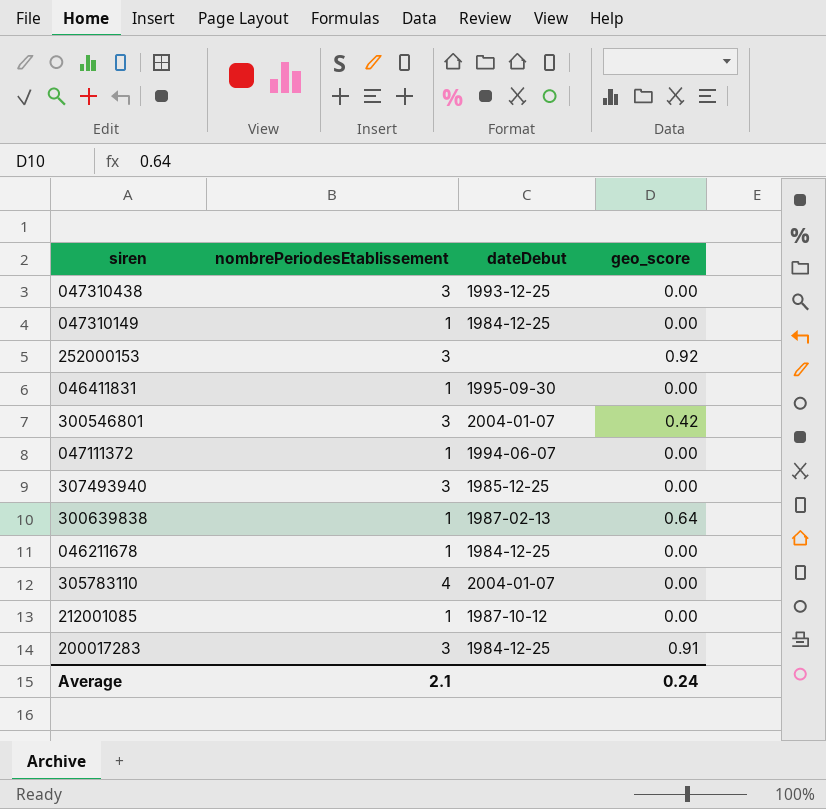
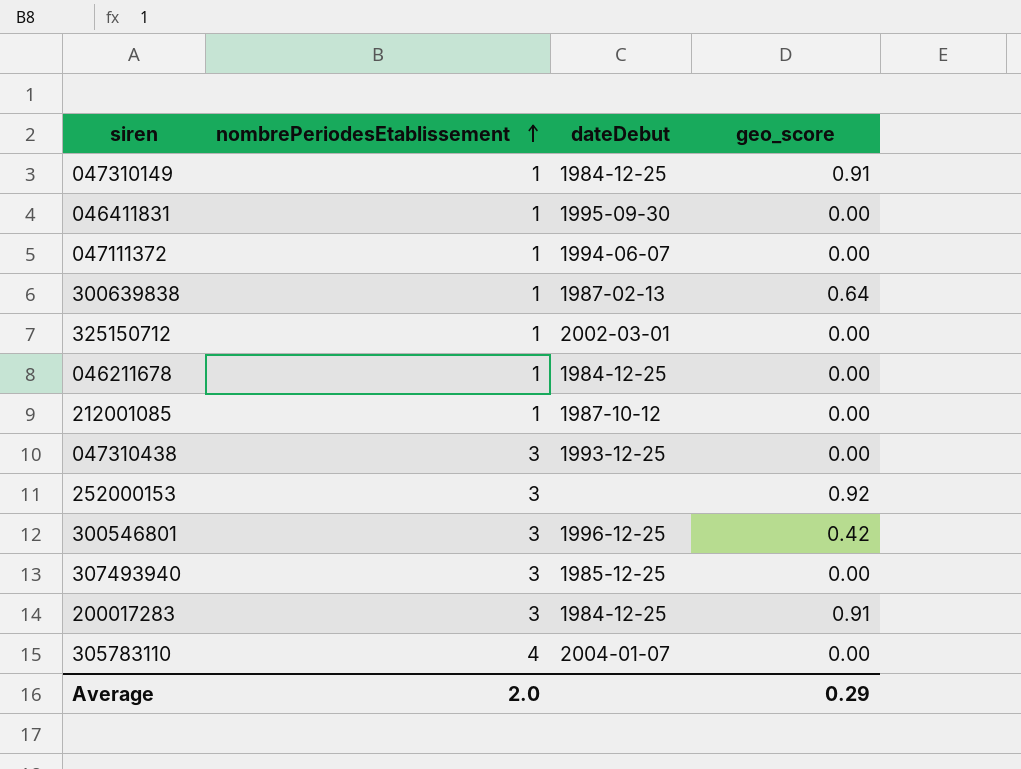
row order: none -> nombrePeriodesEtablissement ascending
047310149 | geo_score: 0.00 -> 0.91
row 325150712: none -> 1 | 2002-03-01 | 0.00
300546801 | dateDebut: 2004-01-07 -> 1996-12-25
Average | nombrePeriodesEtablissement: 2.1 -> 2.0
Average | geo_score: 0.24 -> 0.29

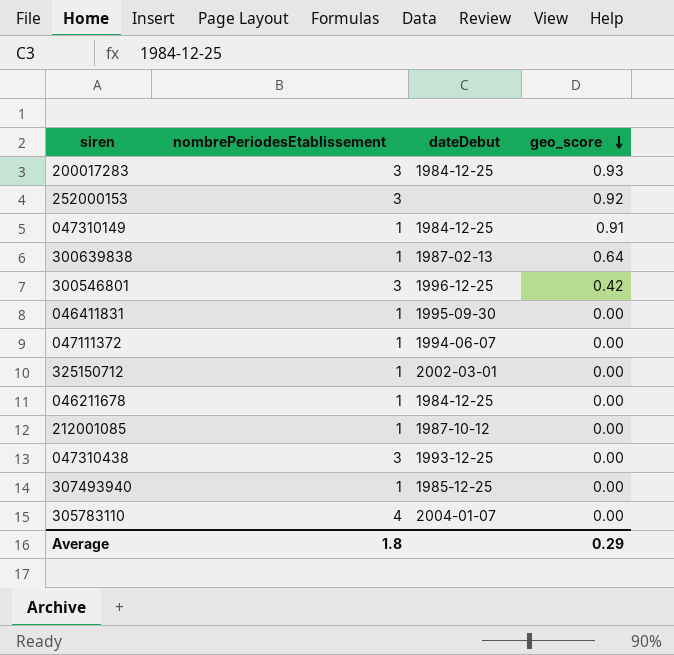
row order: nombrePeriodesEtablissement ascending -> geo_score descending
200017283 | geo_score: 0.91 -> 0.93
307493940 | nombrePeriodesEtablissement: 3 -> 1
Average | nombrePeriodesEtablissement: 2.0 -> 1.8

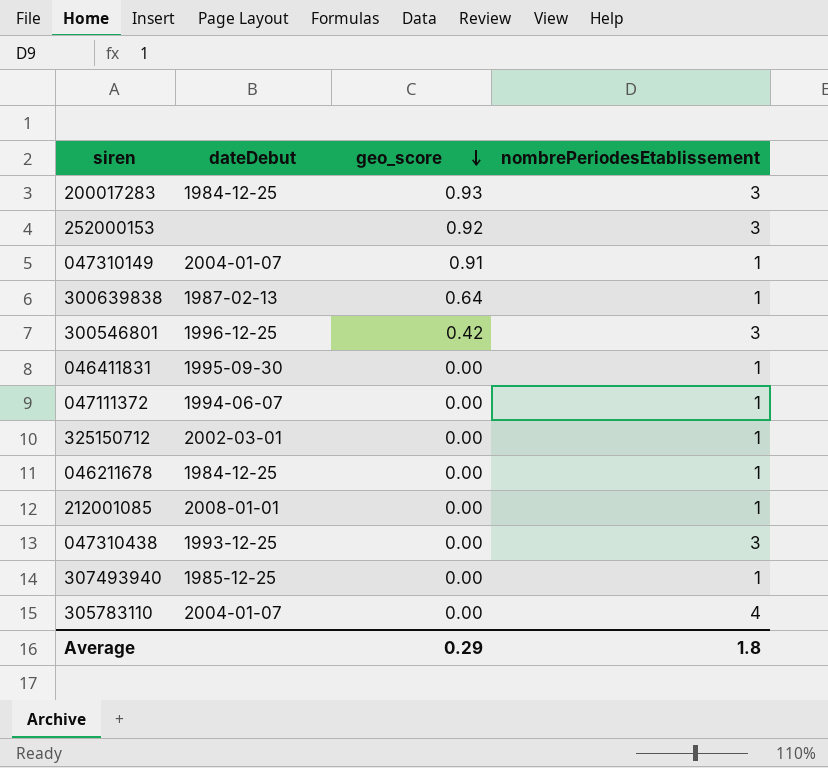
column nombrePeriodesEtablissement | position: 2 -> 4
047310149 | dateDebut: 1984-12-25 -> 2004-01-07
212001085 | dateDebut: 1987-10-12 -> 2008-01-01

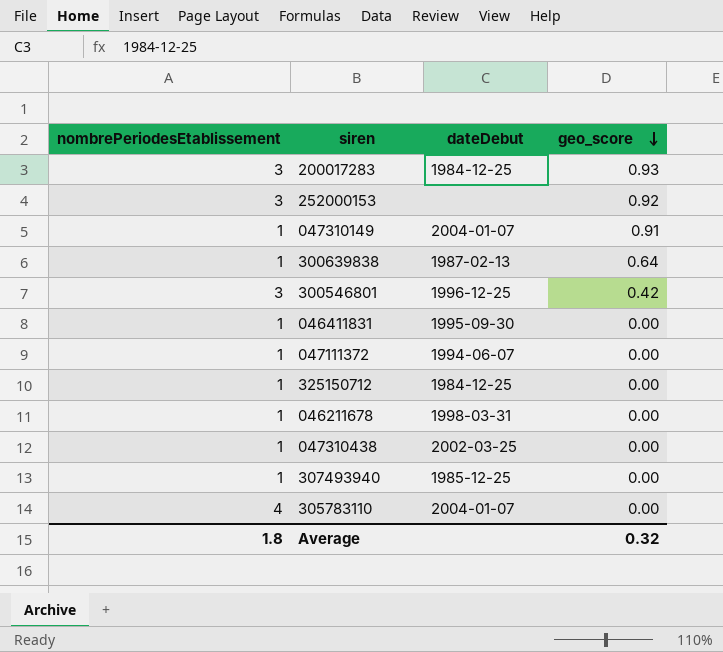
column nombrePeriodesEtablissement | position: 4 -> 1
row 212001085: 2008-01-01 | 0.00 | 1 -> none
325150712 | dateDebut: 2002-03-01 -> 1984-12-25
046211678 | dateDebut: 1984-12-25 -> 1998-03-31
047310438 | nombrePeriodesEtablissement: 3 -> 1
047310438 | dateDebut: 1993-12-25 -> 2002-03-25
Average | geo_score: 0.29 -> 0.32

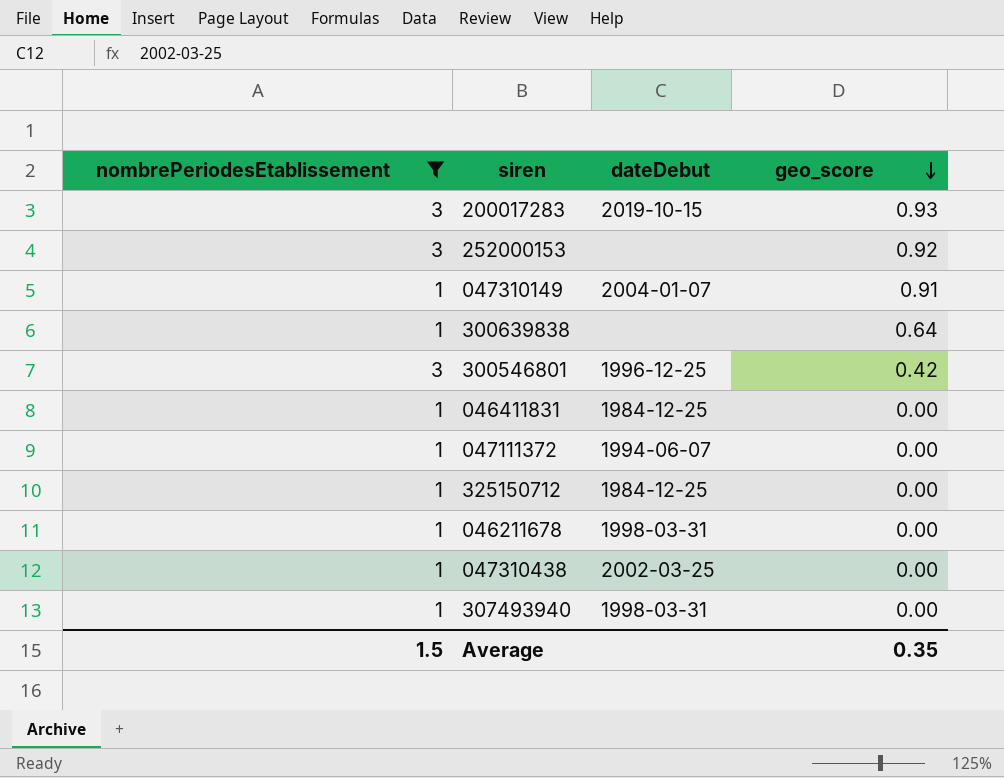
filter: none -> nombrePeriodesEtablissement != 4
200017283 | dateDebut: 1984-12-25 -> 2019-10-15
300639838 | dateDebut: 1987-02-13 -> none
046411831 | dateDebut: 1995-09-30 -> 1984-12-25
307493940 | dateDebut: 1985-12-25 -> 1998-03-31
Average | nombrePeriodesEtablissement: 1.8 -> 1.5
Average | geo_score: 0.32 -> 0.35

